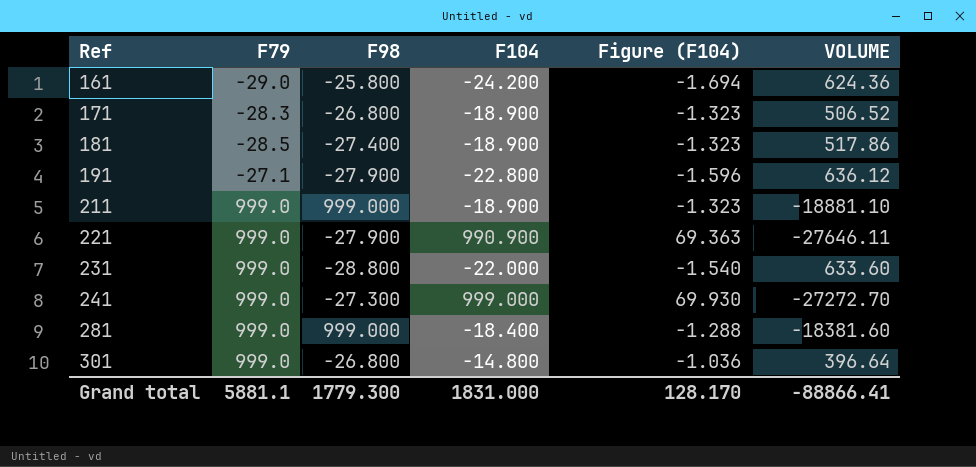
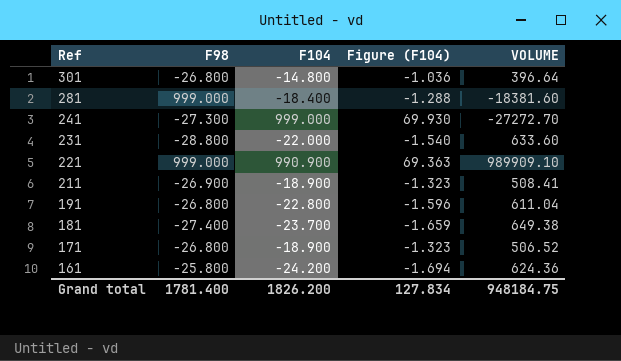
row order: Ref ascending -> Ref descending
column F79 | position: 2 -> none
221 | F98: -27.900 -> 999.000
221 | VOLUME: -27646.11 -> 989909.10
211 | F98: 999.000 -> -26.900
211 | VOLUME: -18881.10 -> 508.41
191 | F98: -27.900 -> -26.800
191 | VOLUME: 636.12 -> 611.04
181 | F104: -18.900 -> -23.700
181 | Figure (F104): -1.323 -> -1.659
181 | VOLUME: 517.86 -> 649.38
Grand total | F98: 1779.300 -> 1781.400
Grand total | F104: 1831.000 -> 1826.200
Grand total | Figure (F104): 128.170 -> 127.834
Grand total | VOLUME: -88866.41 -> 948184.75

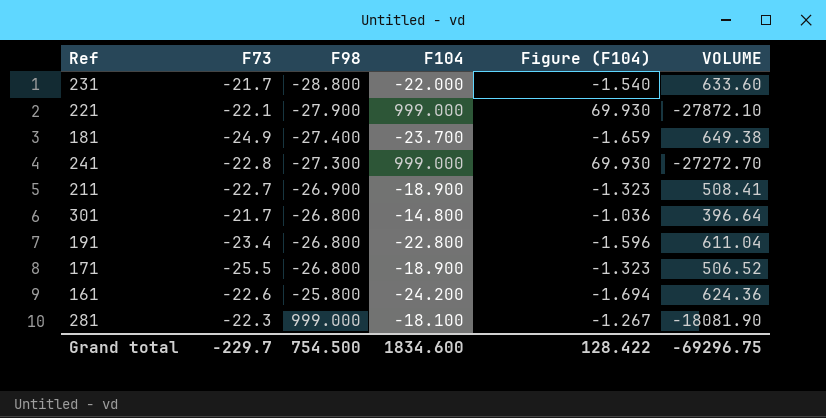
row order: Ref descending -> F98 ascending
column F73 | position: none -> 2
221 | F98: 999.000 -> -27.900
221 | F104: 990.900 -> 999.000
221 | Figure (F104): 69.363 -> 69.930
221 | VOLUME: 989909.10 -> -27872.10
281 | F104: -18.400 -> -18.100
281 | Figure (F104): -1.288 -> -1.267
281 | VOLUME: -18381.60 -> -18081.90
Grand total | F98: 1781.400 -> 754.500
Grand total | F104: 1826.200 -> 1834.600
Grand total | Figure (F104): 127.834 -> 128.422
Grand total | VOLUME: 948184.75 -> -69296.75

